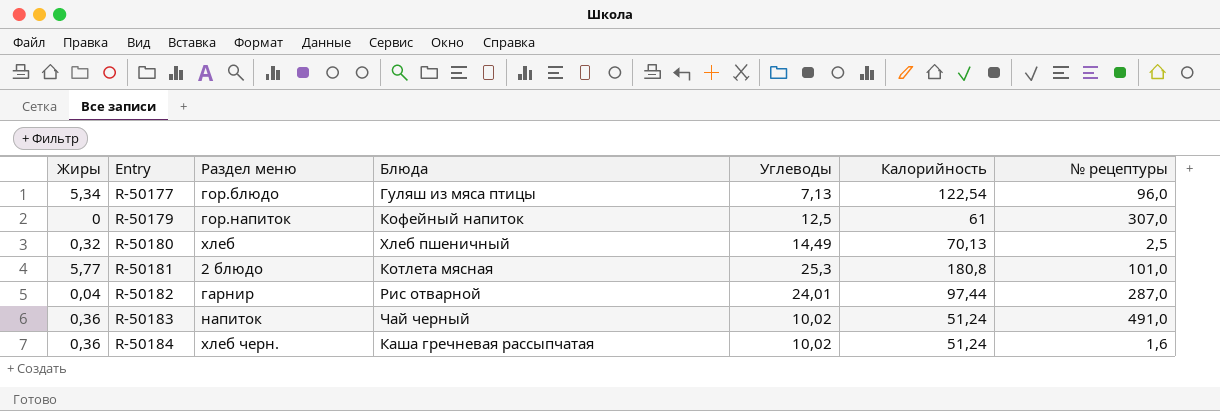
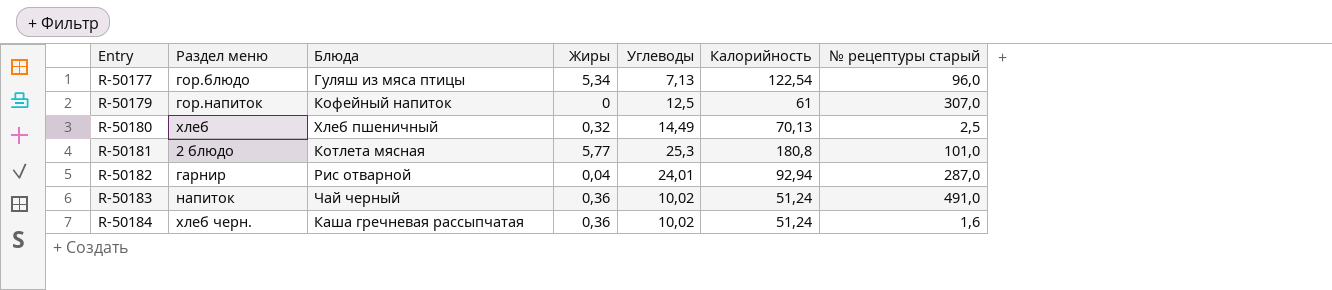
column Жиры | position: 1 -> 4
column name: № рецептуры -> № рецептуры старый
R-50182 | Калорийность: 97,44 -> 92,94

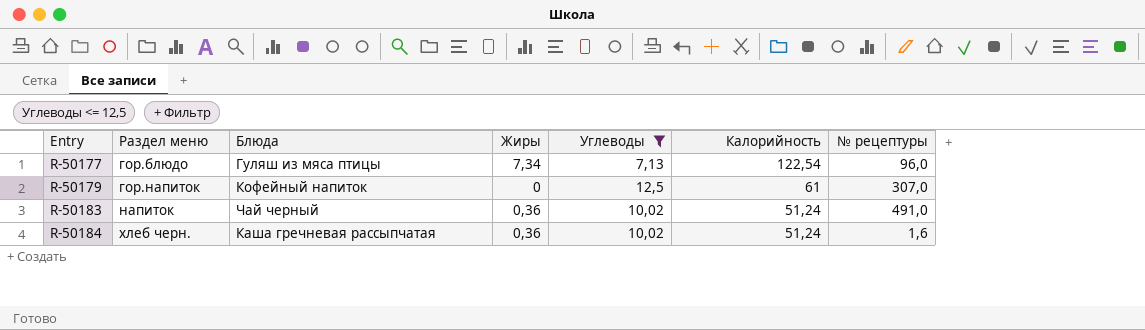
filter: none -> Углеводы <= 12,5
column name: № рецептуры старый -> № рецептуры
R-50177 | Жиры: 5,34 -> 7,34

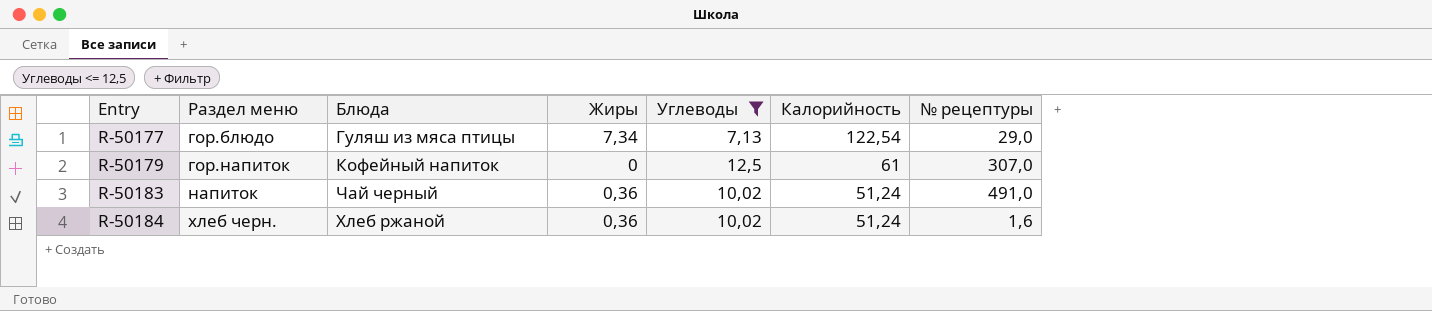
R-50177 | № рецептуры: 96,0 -> 29,0
R-50184 | Блюда: Каша гречневая рассыпчатая -> Хлеб ржаной

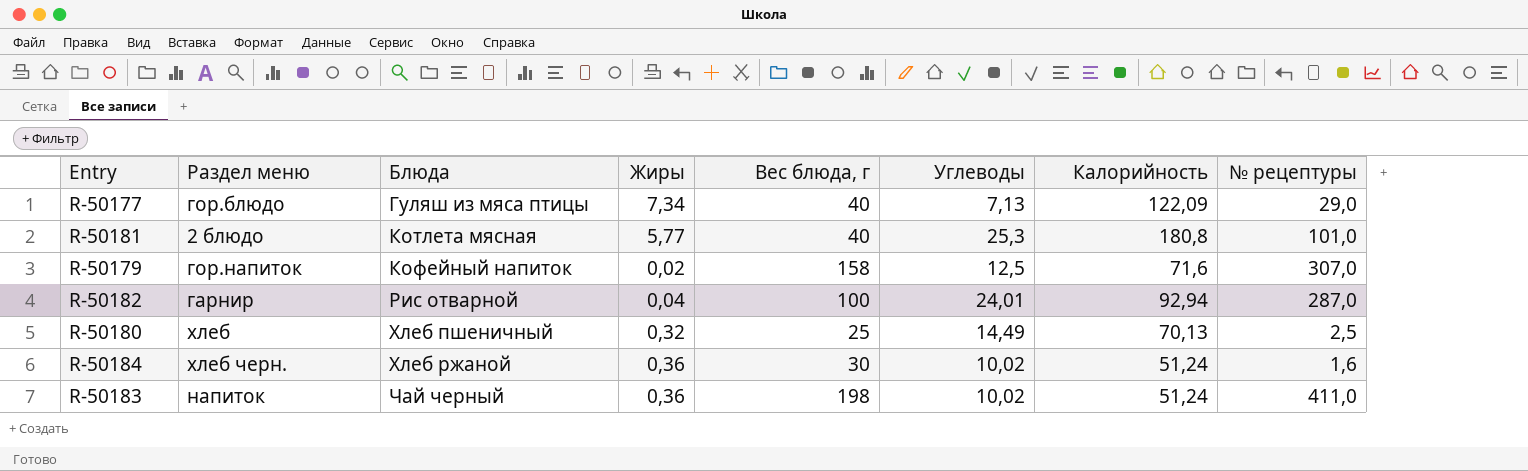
filter: Углеводы <= 12,5 -> none
row order: Entry ascending -> Блюда ascending
column Вес блюда, г | position: none -> 5
R-50177 | Калорийность: 122,54 -> 122,09
R-50179 | Жиры: 0 -> 0,02
R-50179 | Калорийность: 61 -> 71,6
R-50183 | № рецептуры: 491,0 -> 411,0

